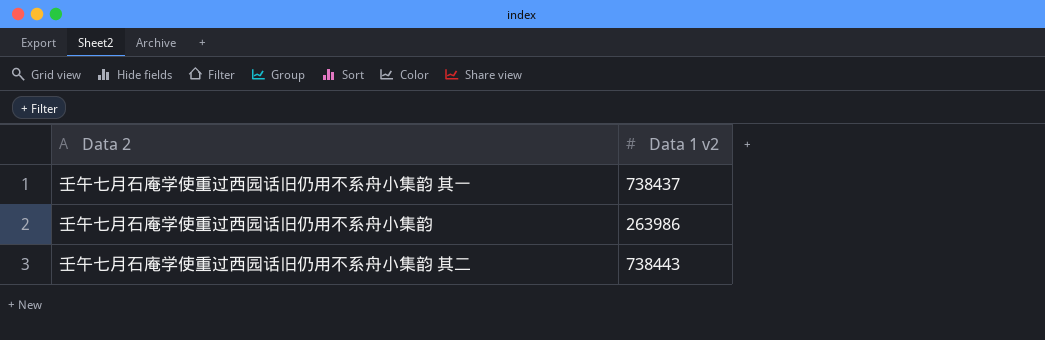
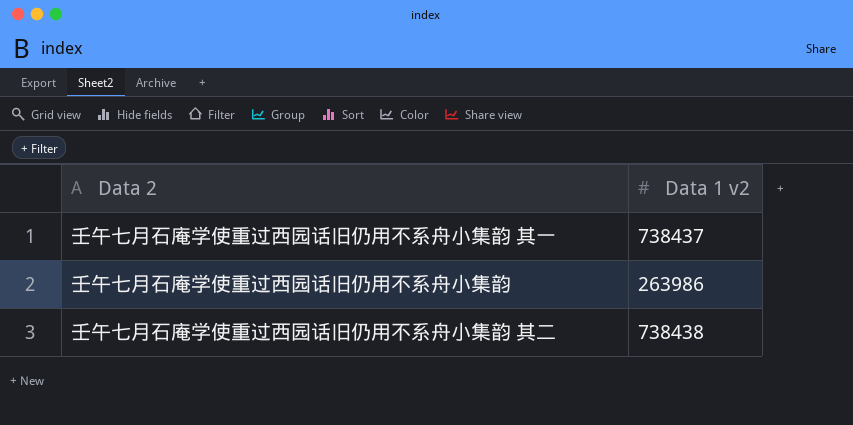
壬午七月石庵学使重过西园话旧仍用不系舟小集韵 其二 | Data 1 v2: 738443 -> 738438

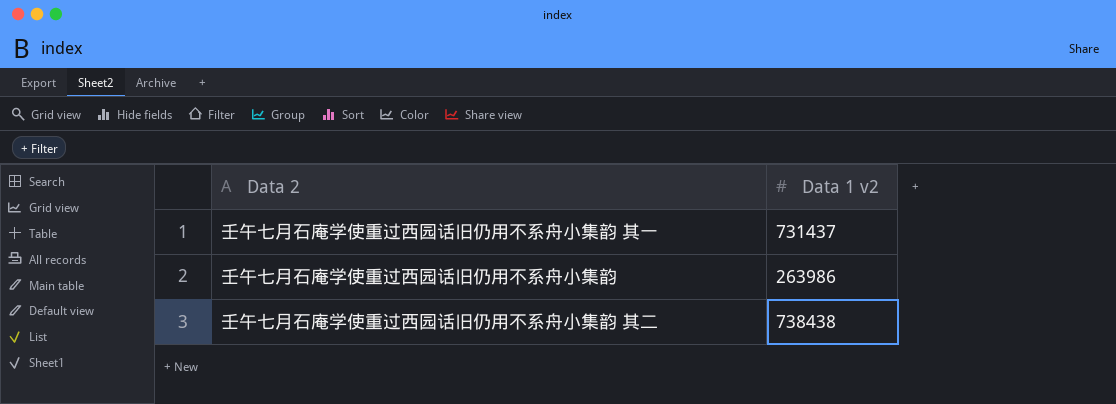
壬午七月石庵学使重过西园话旧仍用不系舟小集韵 其一 | Data 1 v2: 738437 -> 731437

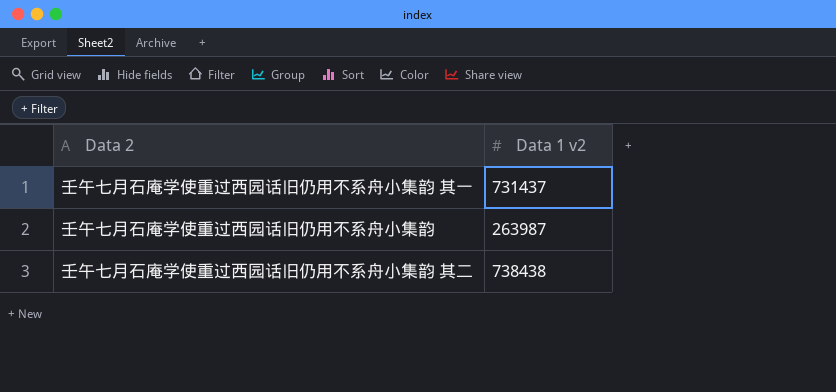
壬午七月石庵学使重过西园话旧仍用不系舟小集韵 | Data 1 v2: 263986 -> 263987

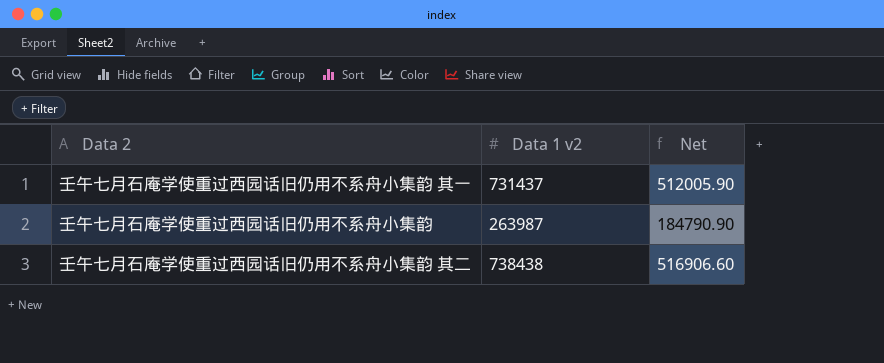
column Net | formula: none -> [Data 1 v2] * 0.7

